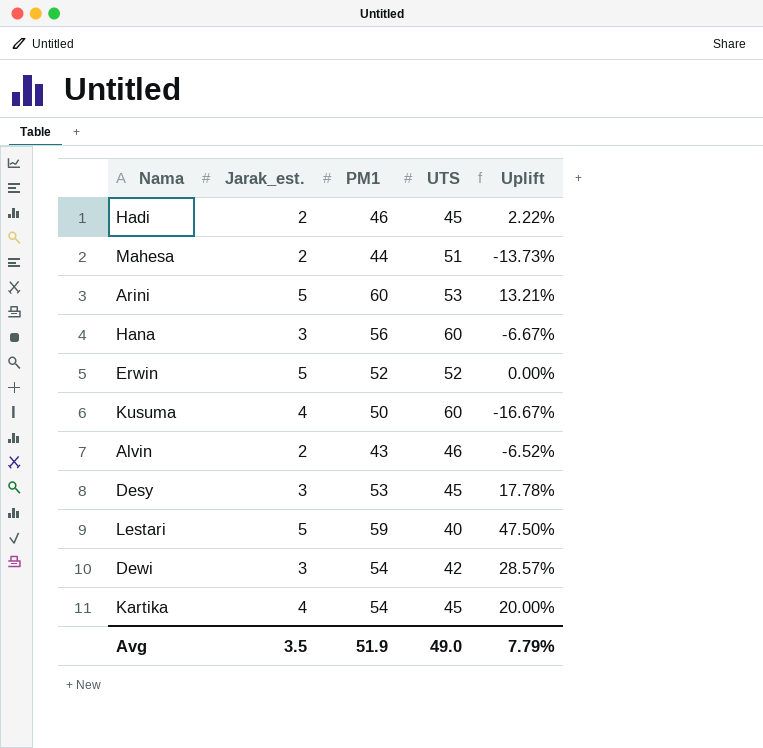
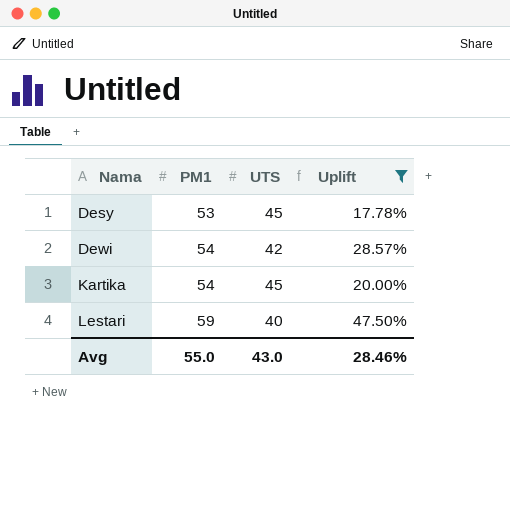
filter: none -> Uplift >= 17.78%
row order: none -> Nama ascending
column Jarak_est. | position: 2 -> none
Avg | PM1: 51.9 -> 55.0
Avg | UTS: 49.0 -> 43.0
Avg | Uplift: 7.79% -> 28.46%

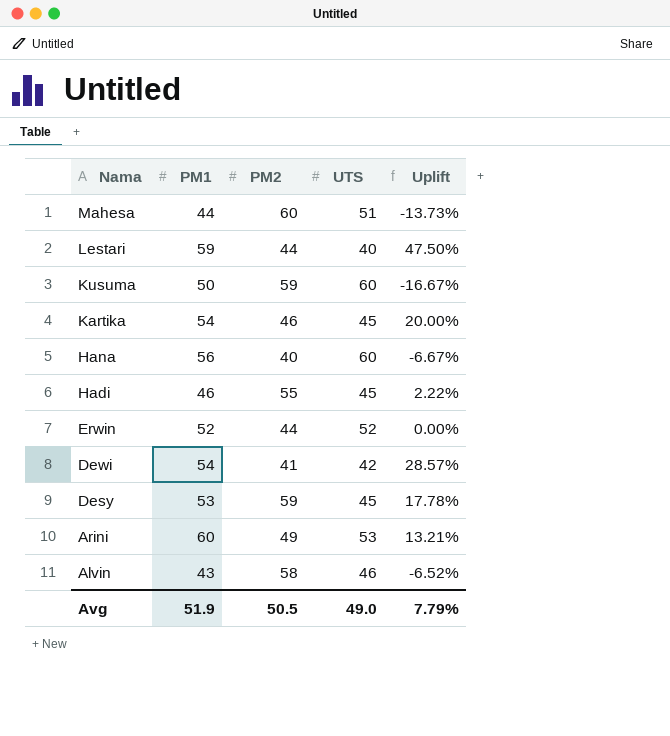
filter: Uplift >= 17.78% -> none
row order: Nama ascending -> Nama descending
column PM2 | position: none -> 3
Avg | PM1: 55.0 -> 51.9
Avg | UTS: 43.0 -> 49.0
Avg | Uplift: 28.46% -> 7.79%

